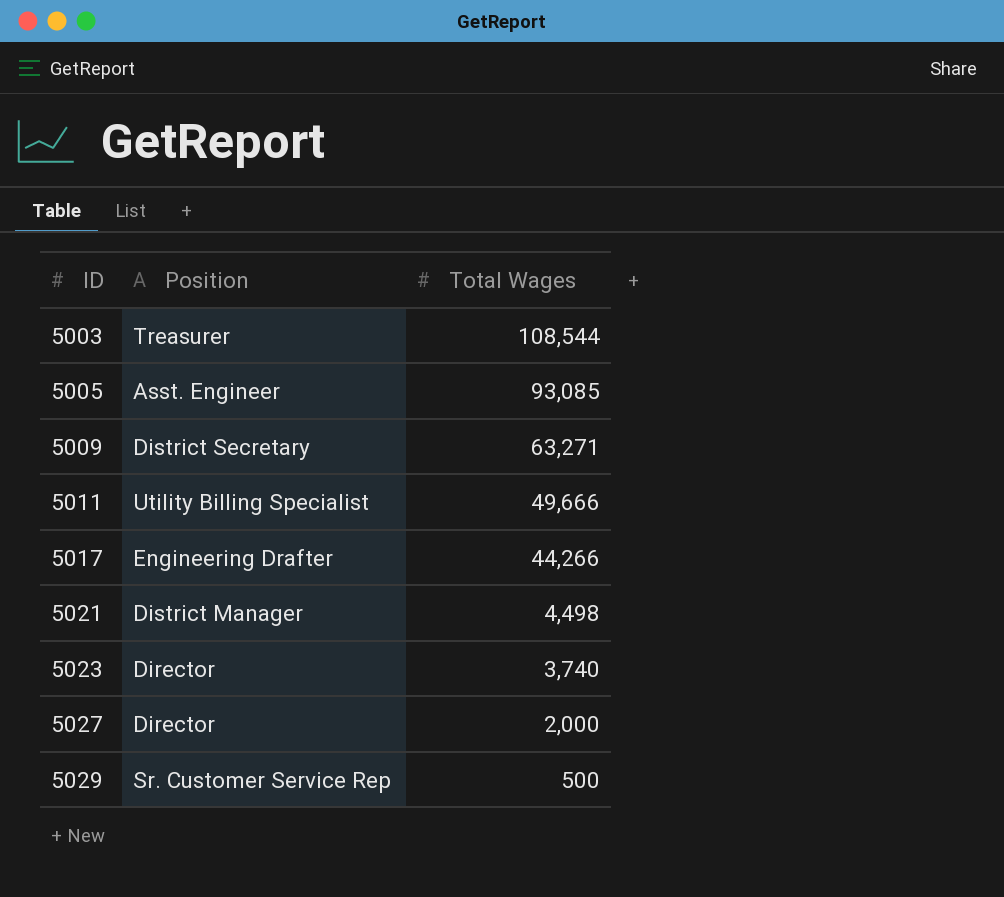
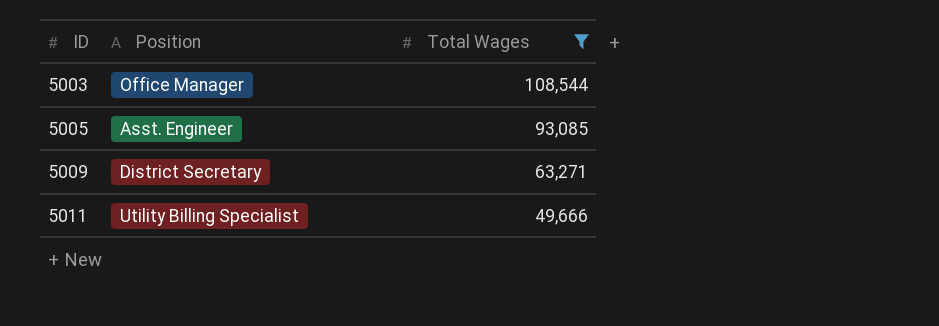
filter: none -> Total Wages >= 49,666
5003 | Position: Treasurer -> Office Manager

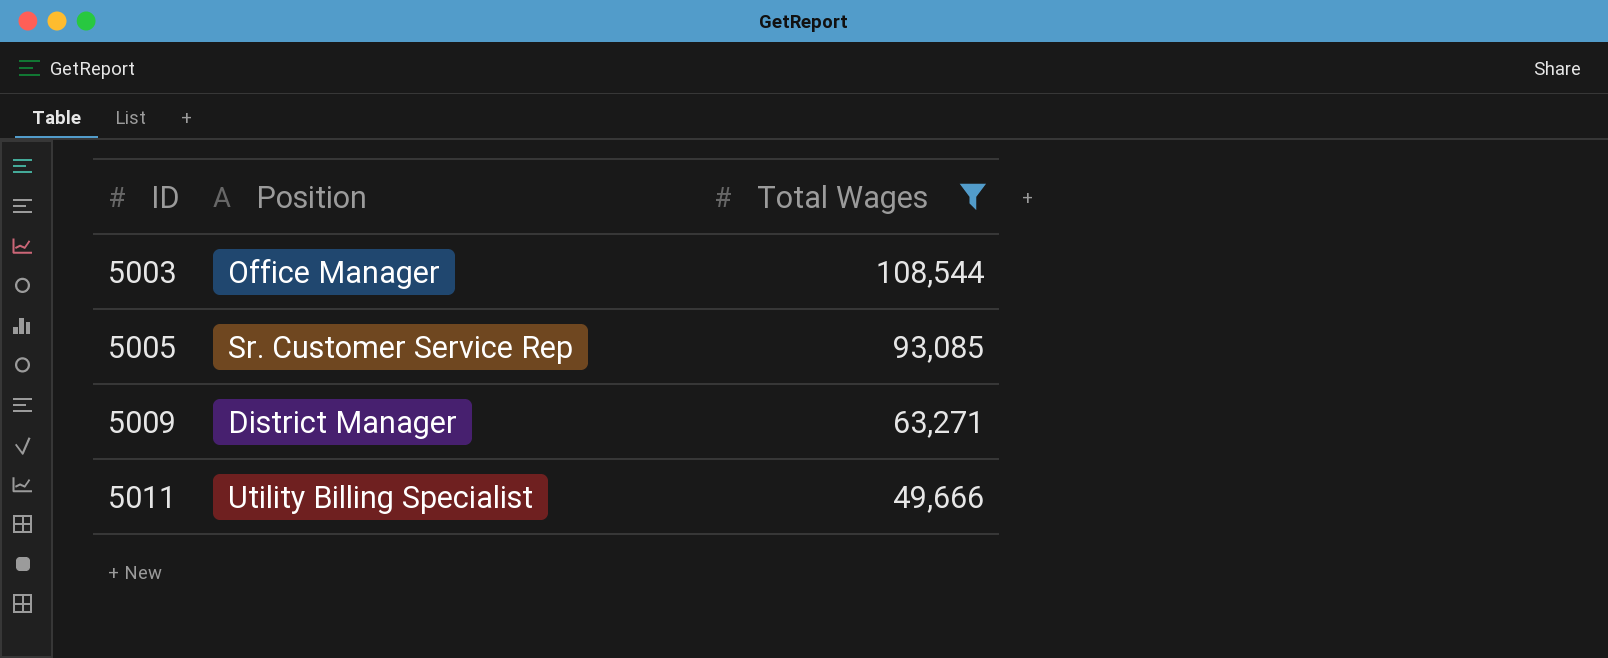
5005 | Position: Asst. Engineer -> Sr. Customer Service Rep
5009 | Position: District Secretary -> District Manager

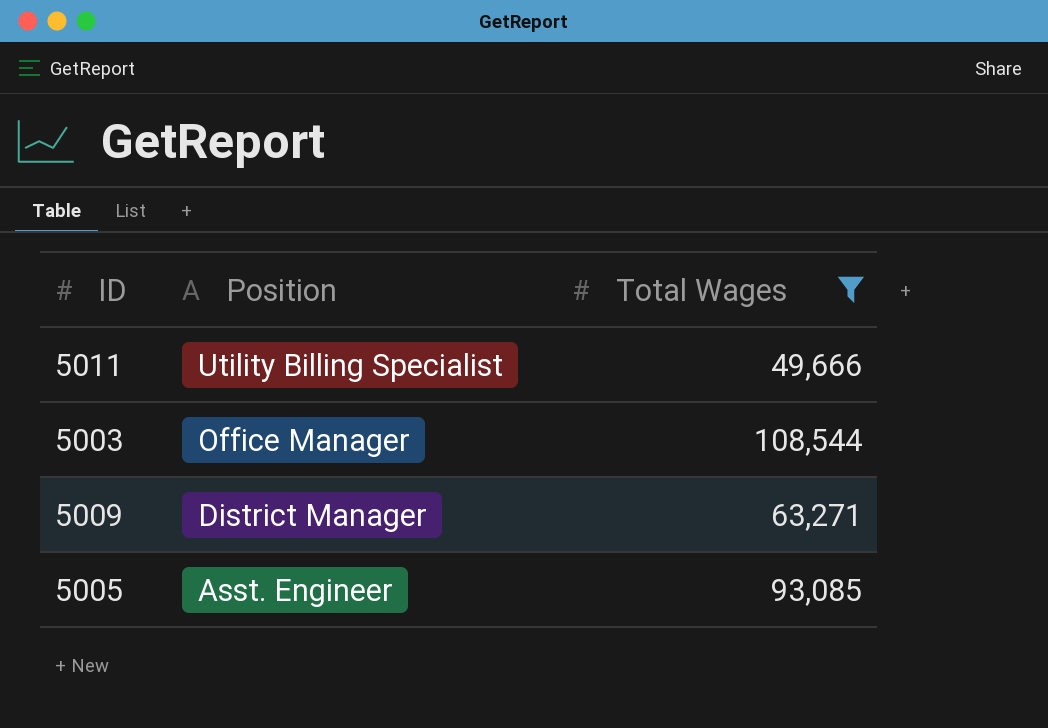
row order: ID ascending -> Position descending
5005 | Position: Sr. Customer Service Rep -> Asst. Engineer

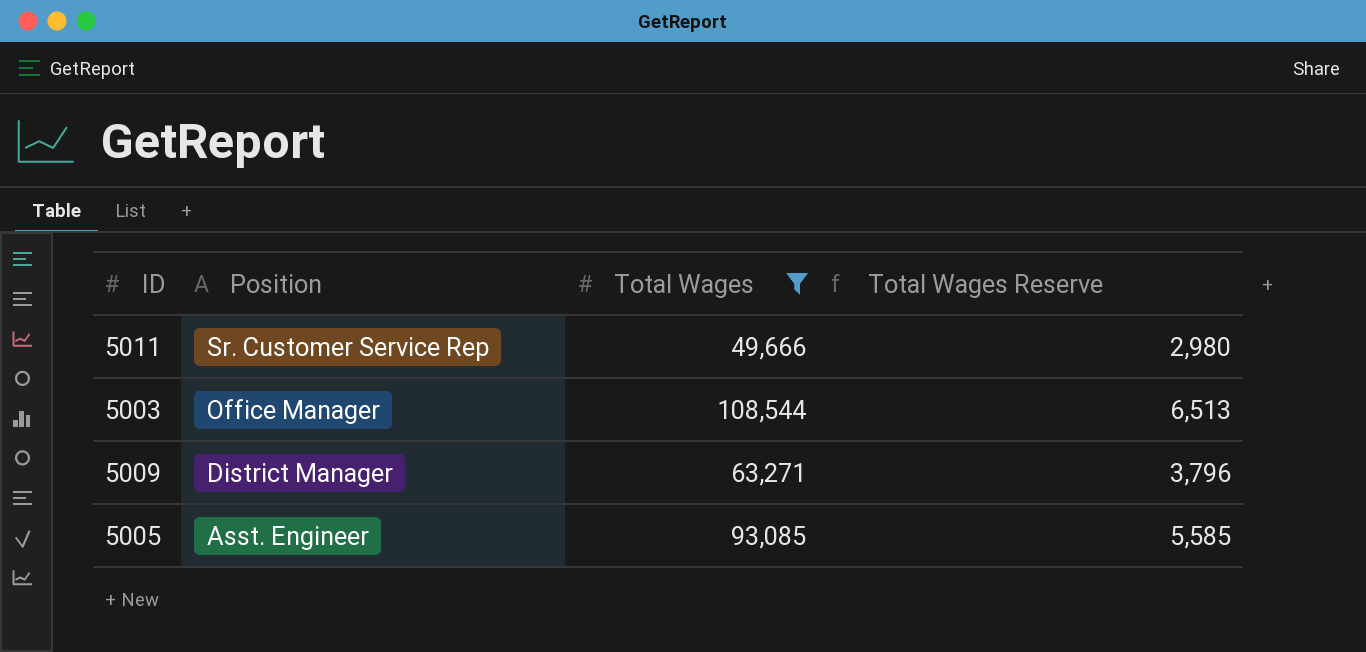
column Total Wages Reserve | formula: none -> [Total Wages] * 0.06
5011 | Position: Utility Billing Specialist -> Sr. Customer Service Rep

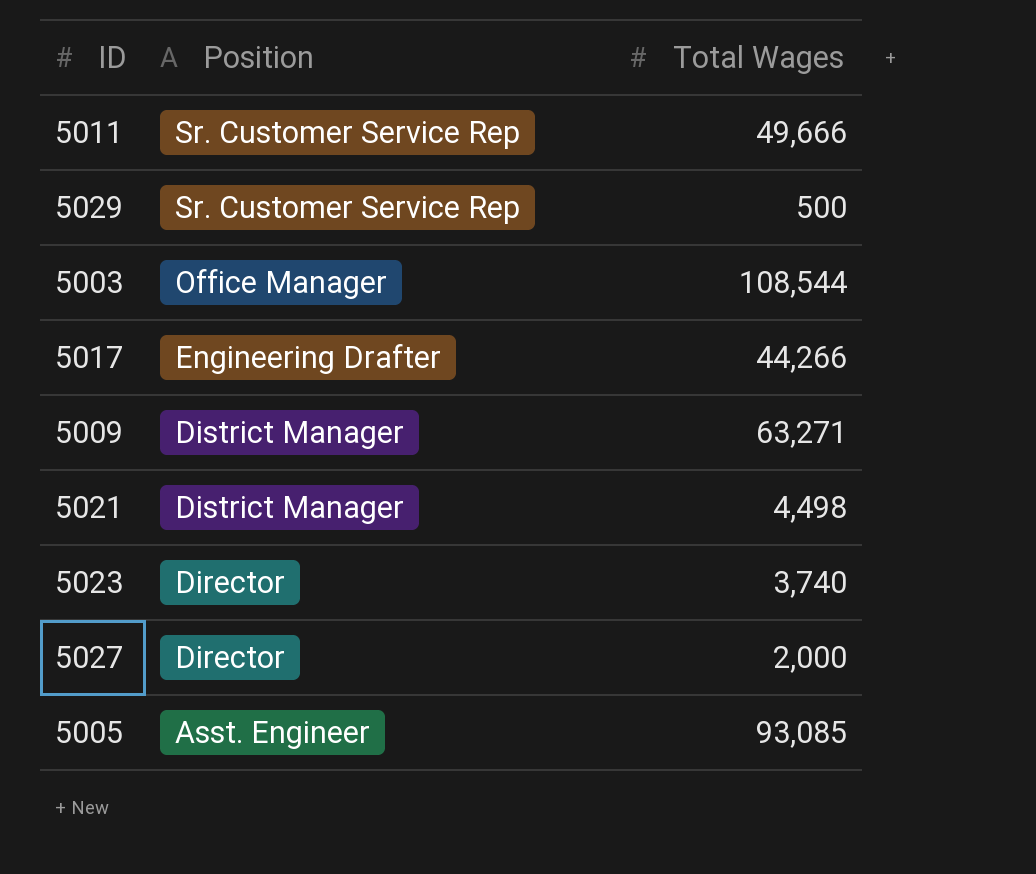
filter: Total Wages >= 49,666 -> none
column Total Wages Reserve | formula: [Total Wages] * 0.06 -> none

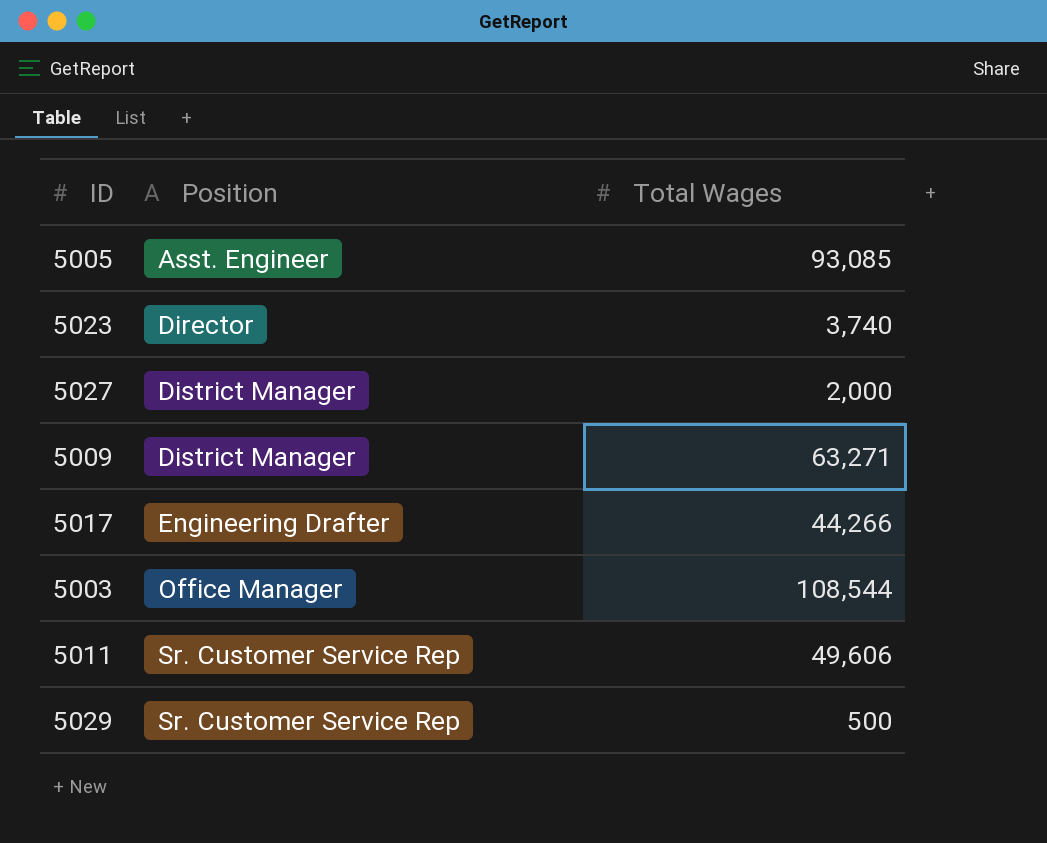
row order: Position descending -> Position ascending
row 5021: District Manager | 4,498 -> none
5027 | Position: Director -> District Manager
5011 | Total Wages: 49,666 -> 49,606

